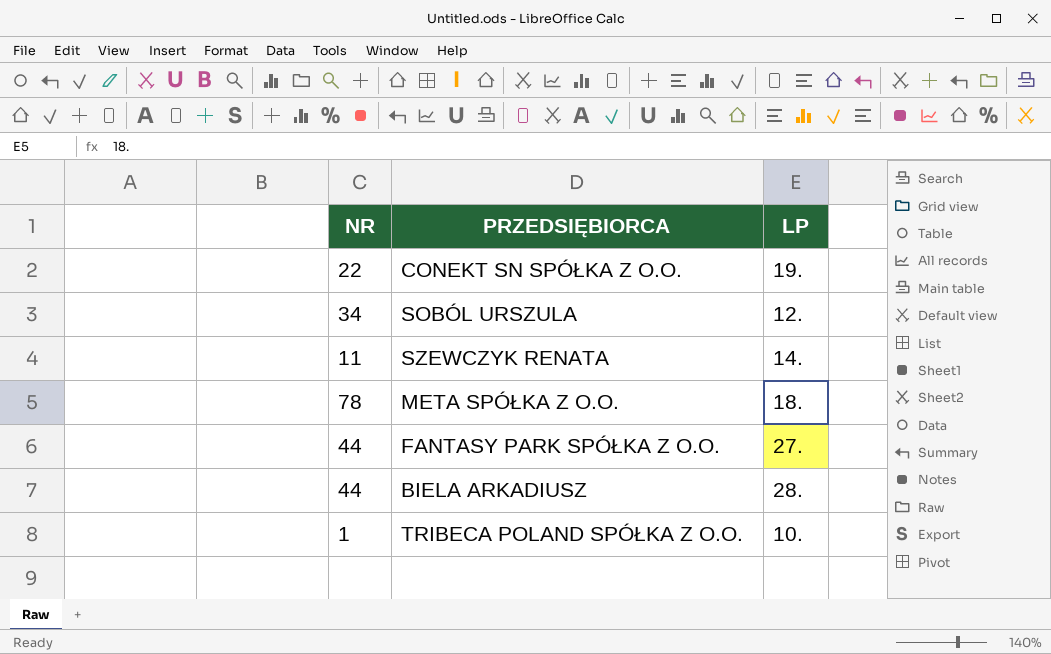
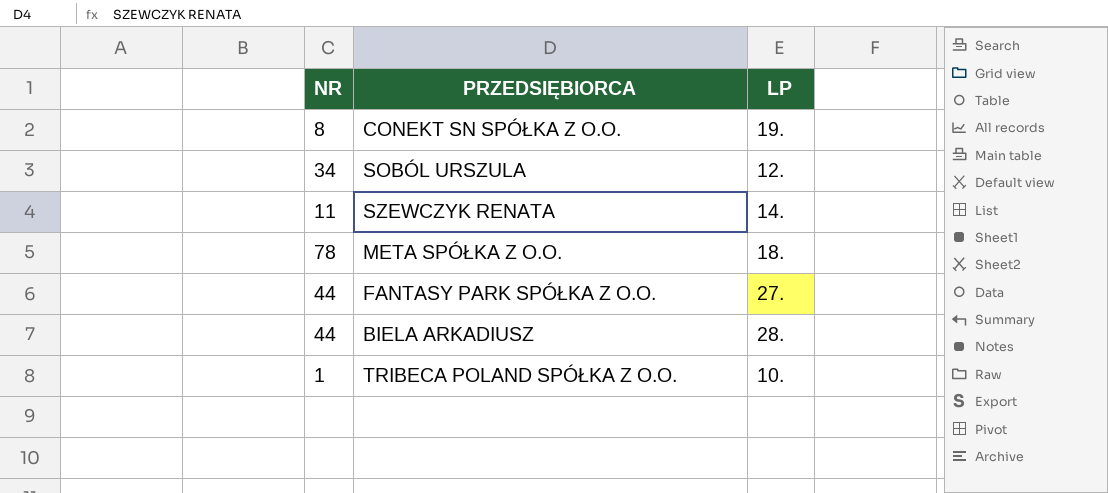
CONEKT SN SPÓŁKA Z O.O. | NR: 22 -> 8

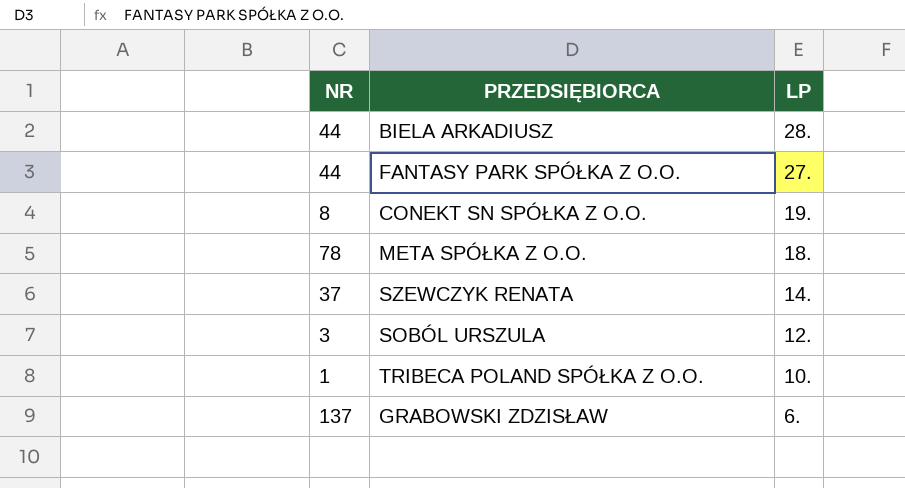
row order: none -> LP descending
SZEWCZYK RENATA | NR: 11 -> 37
SOBÓL URSZULA | NR: 34 -> 3
row GRABOWSKI ZDZISŁAW: none -> 137 | 6.

